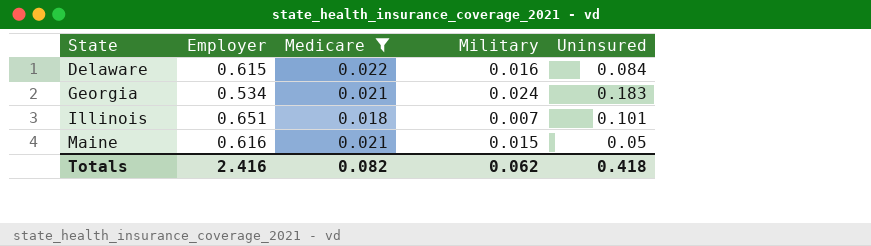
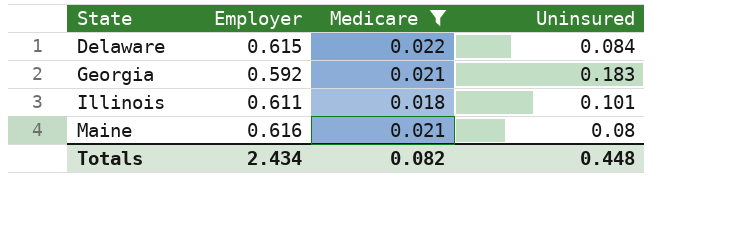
column Military | position: 4 -> none
Georgia | Employer: 0.534 -> 0.592
Illinois | Employer: 0.651 -> 0.611
Maine | Uninsured: 0.05 -> 0.08
Totals | Employer: 2.416 -> 2.434
Totals | Uninsured: 0.418 -> 0.448

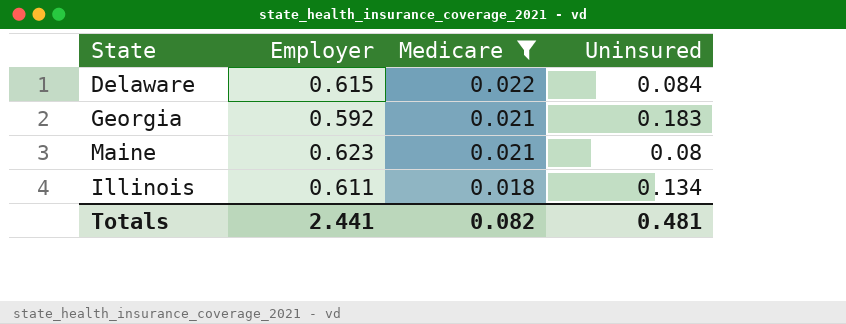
row order: State ascending -> Medicare descending
Maine | Employer: 0.616 -> 0.623
Illinois | Uninsured: 0.101 -> 0.134
Totals | Employer: 2.434 -> 2.441
Totals | Uninsured: 0.448 -> 0.481

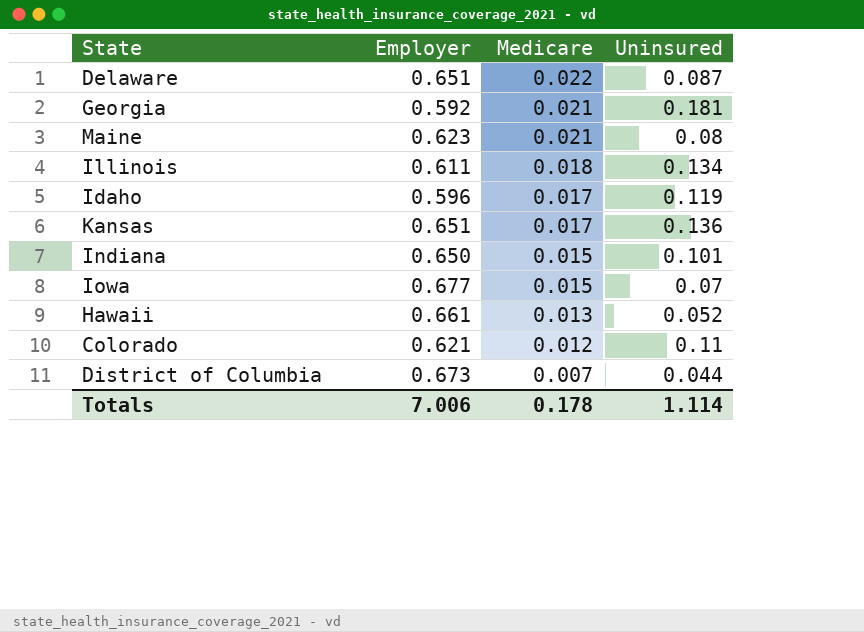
filter: Medicare >= 0.018 -> none
Delaware | Employer: 0.615 -> 0.651
Delaware | Uninsured: 0.084 -> 0.087
Georgia | Uninsured: 0.183 -> 0.181
Totals | Employer: 2.441 -> 7.006
Totals | Medicare: 0.082 -> 0.178
Totals | Uninsured: 0.481 -> 1.114

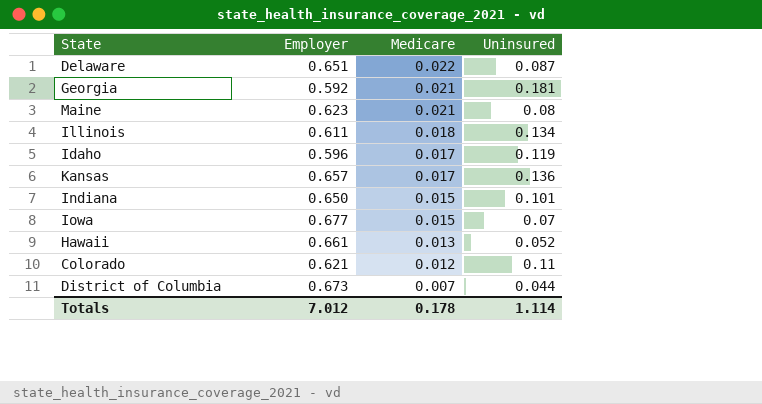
Kansas | Employer: 0.651 -> 0.657
Totals | Employer: 7.006 -> 7.012

